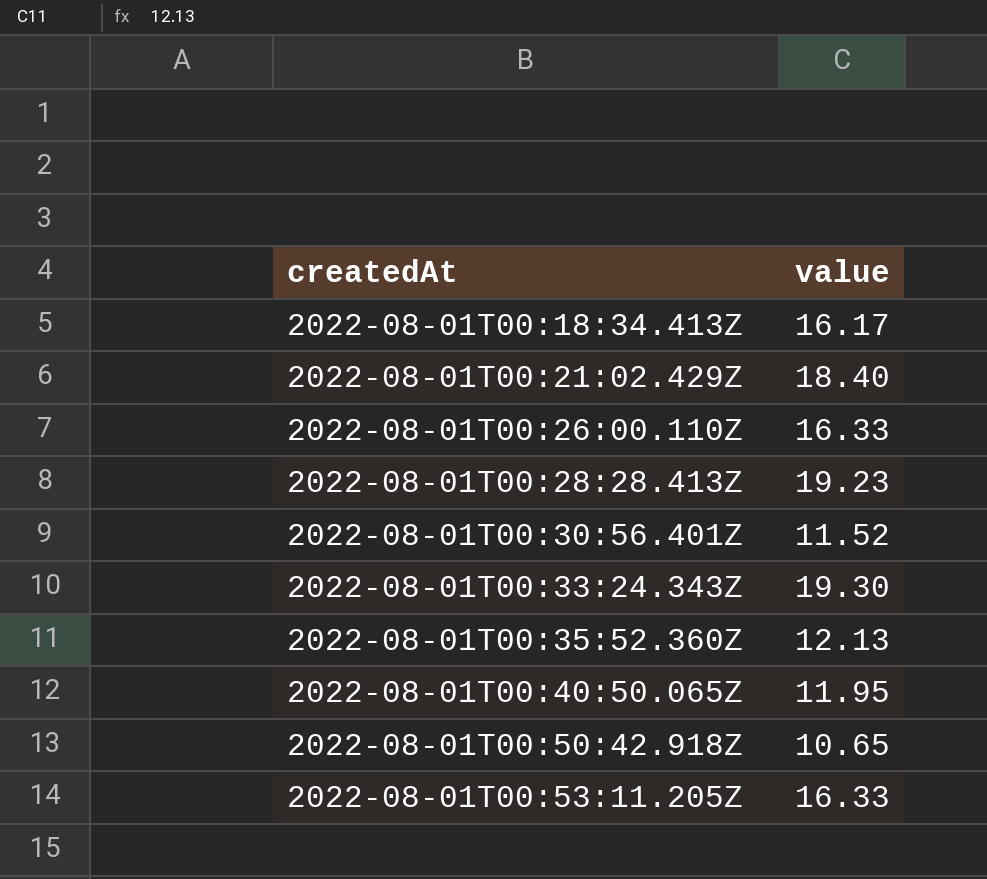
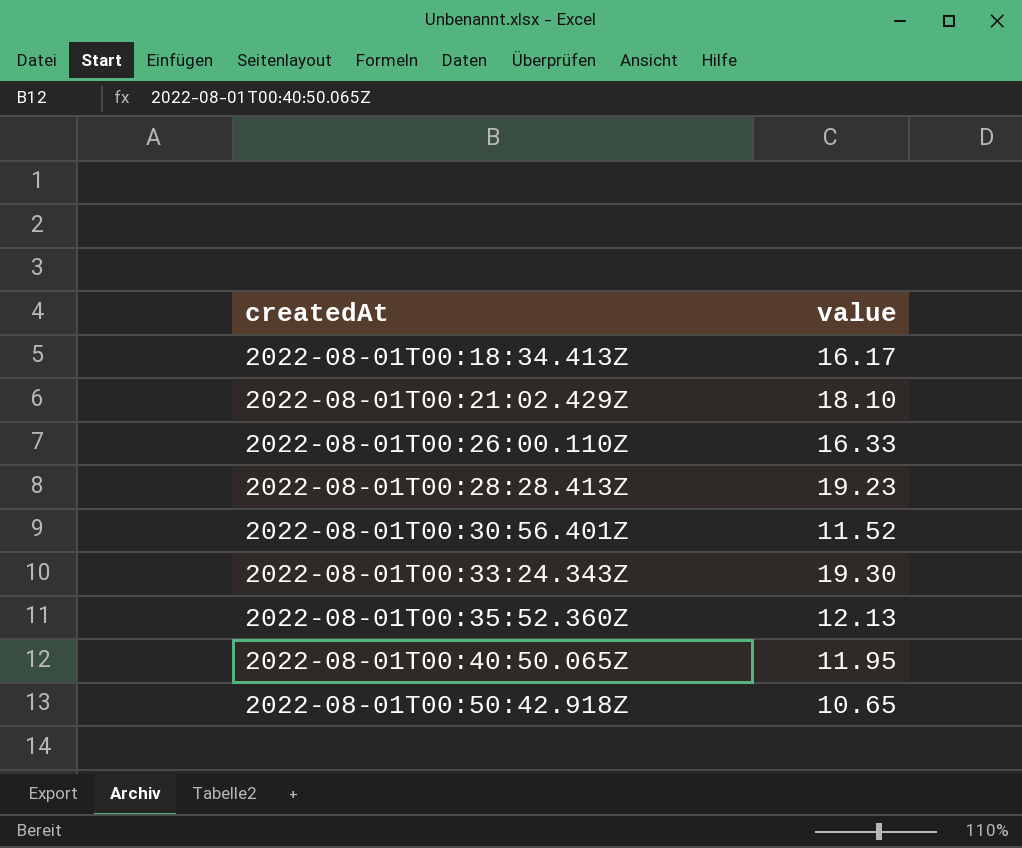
row 2022-08-01T00:53:11.205Z: 16.33 -> none
2022-08-01T00:21:02.429Z | value: 18.40 -> 18.10

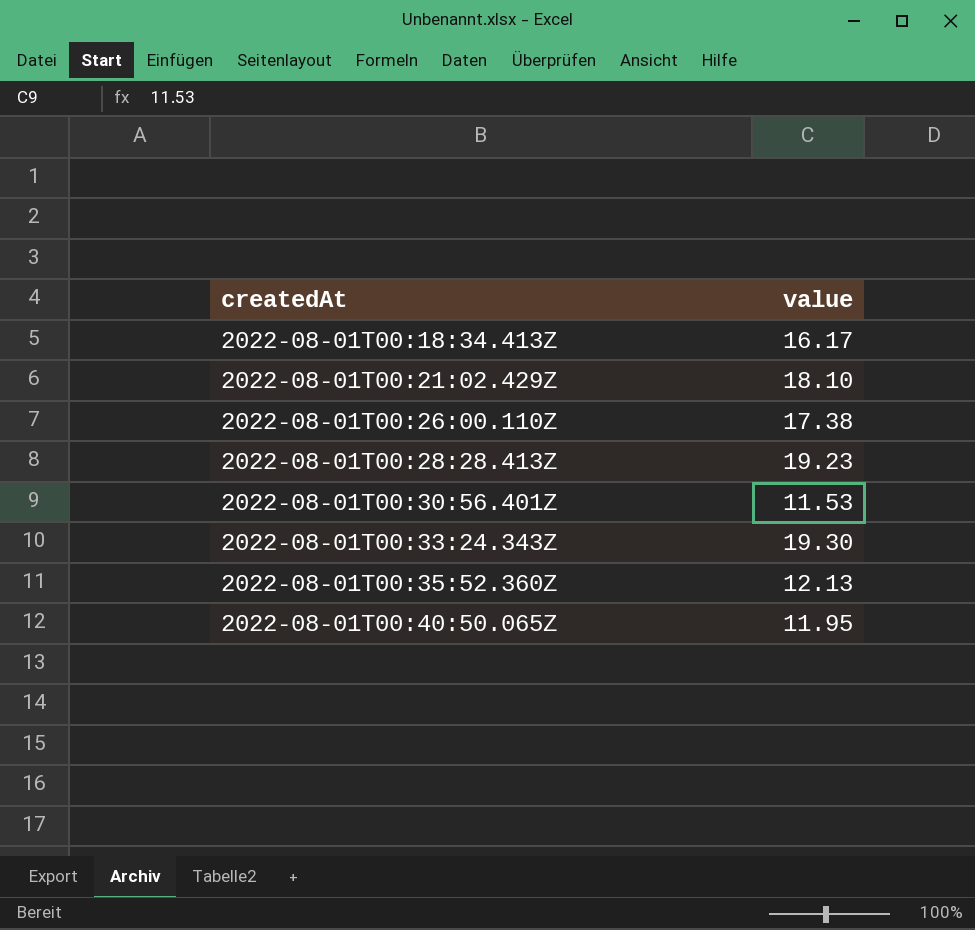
row 2022-08-01T00:50:42.918Z: 10.65 -> none
2022-08-01T00:26:00.110Z | value: 16.33 -> 17.38
2022-08-01T00:30:56.401Z | value: 11.52 -> 11.53

